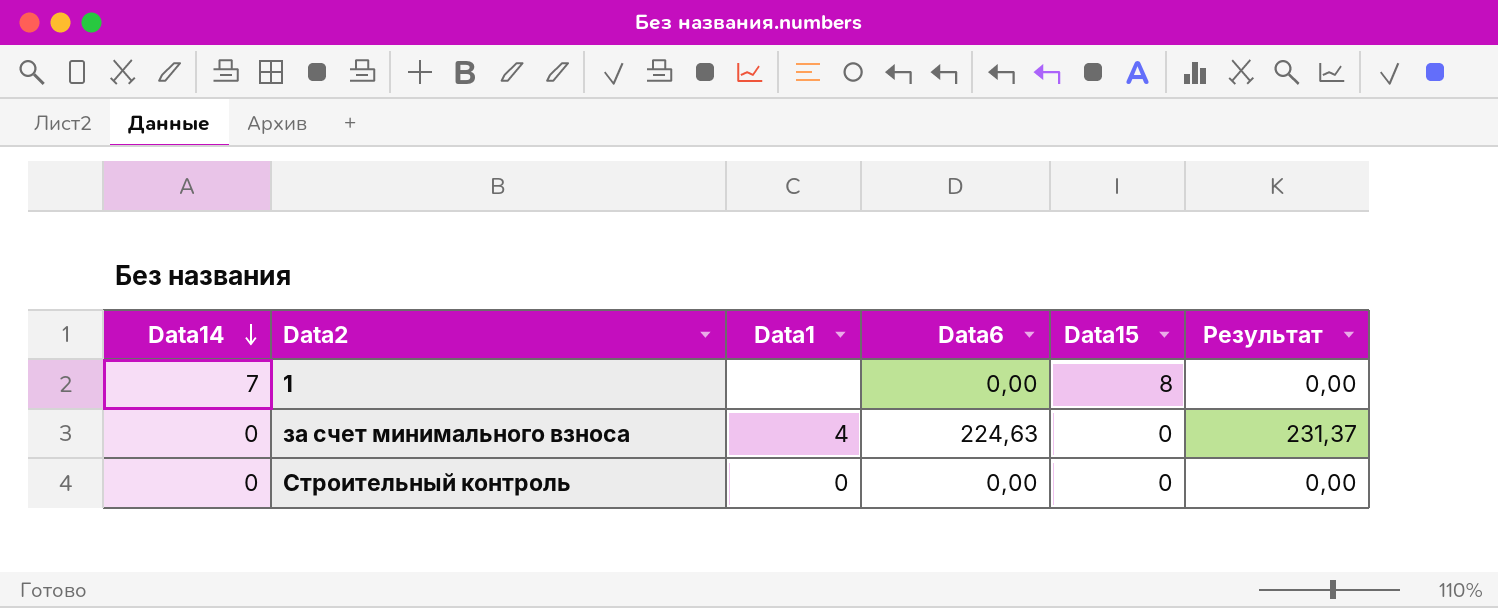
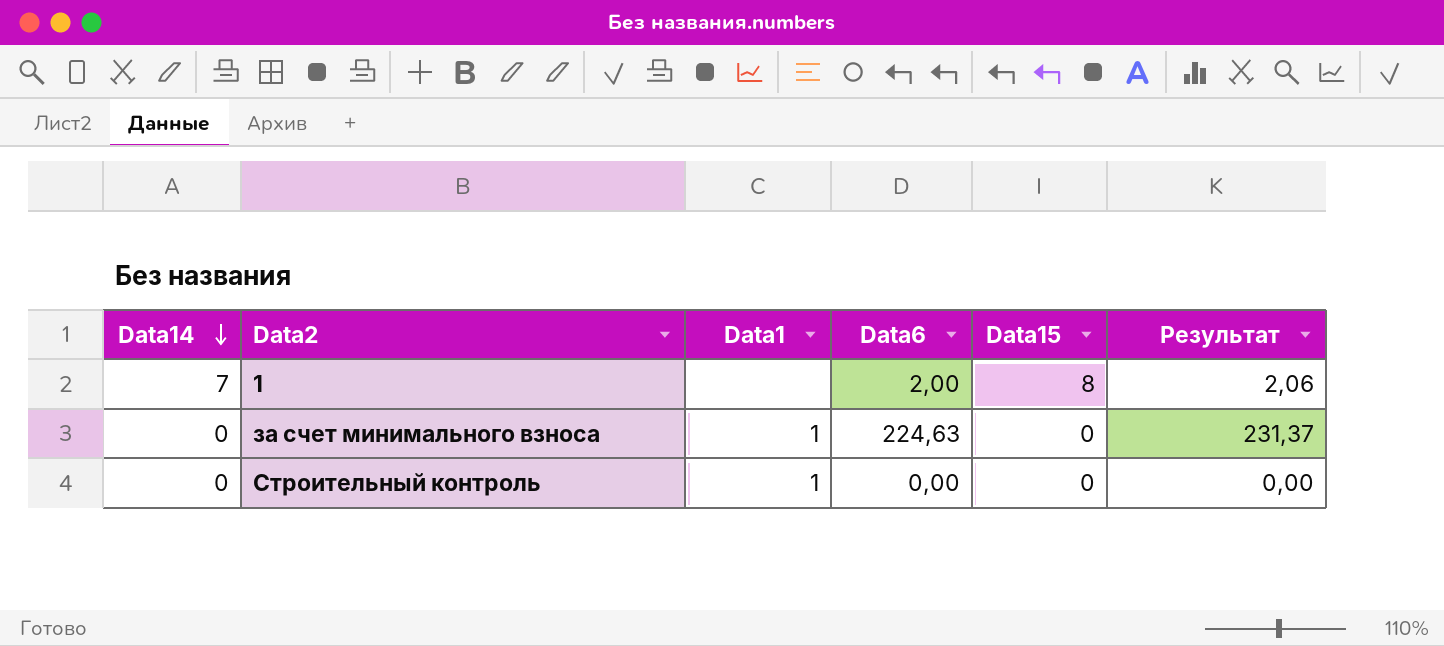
1 | Data6: 0,00 -> 2,00
1 | Результат: 0,00 -> 2,06
за счет минимального взноса | Data1: 4 -> 1
Строительный контроль | Data1: 0 -> 1

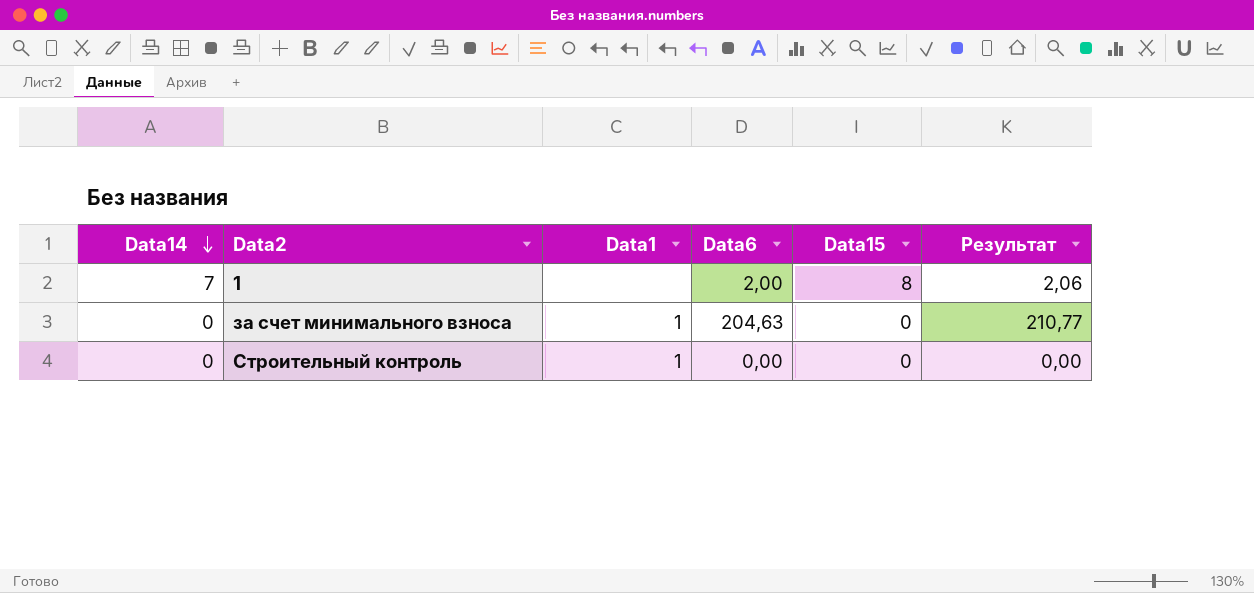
за счет минимального взноса | Data6: 224,63 -> 204,63
за счет минимального взноса | Результат: 231,37 -> 210,77

